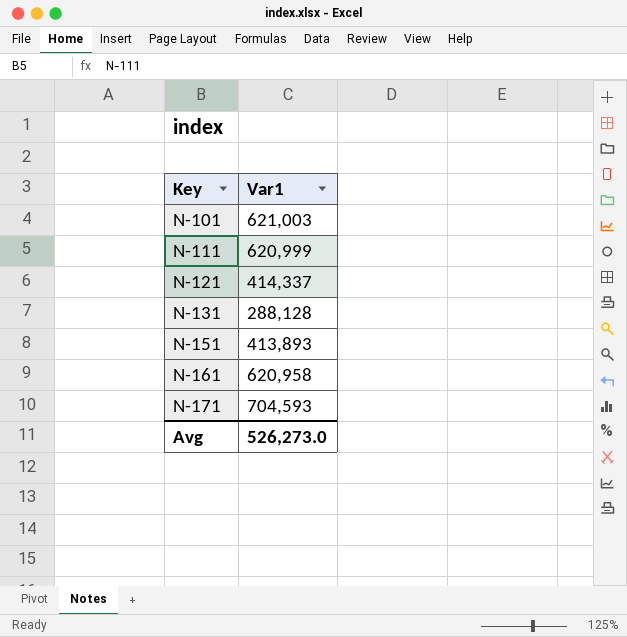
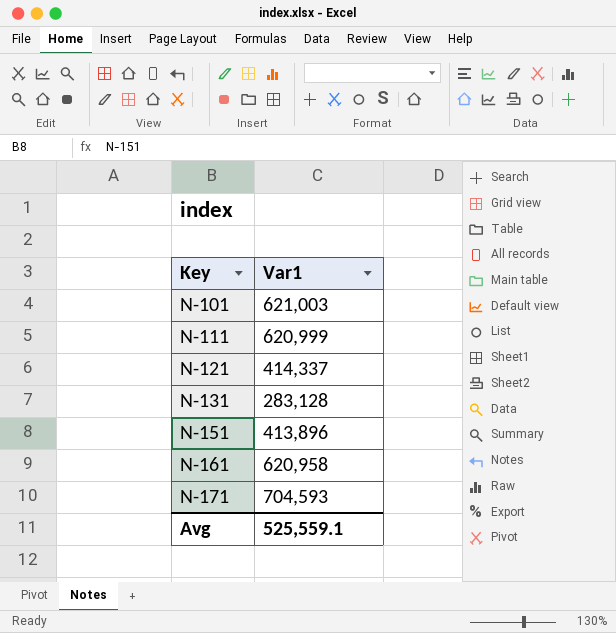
N-131 | Var1: 288,128 -> 283,128
N-151 | Var1: 413,893 -> 413,896
Avg | Var1: 526,273.0 -> 525,559.1

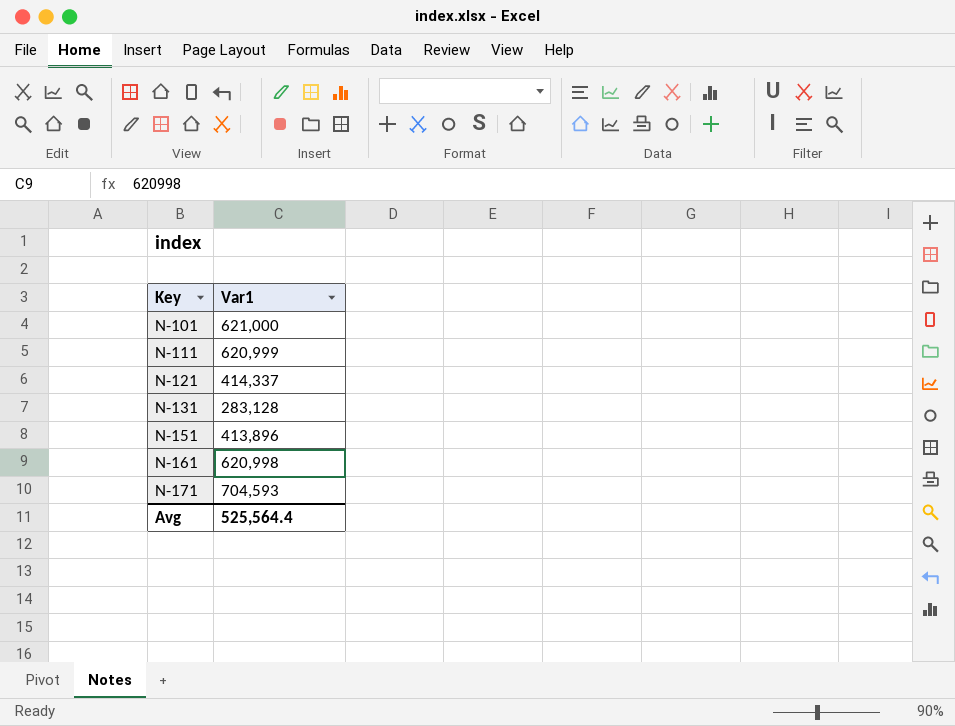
N-101 | Var1: 621,003 -> 621,000
N-161 | Var1: 620,958 -> 620,998
Avg | Var1: 525,559.1 -> 525,564.4

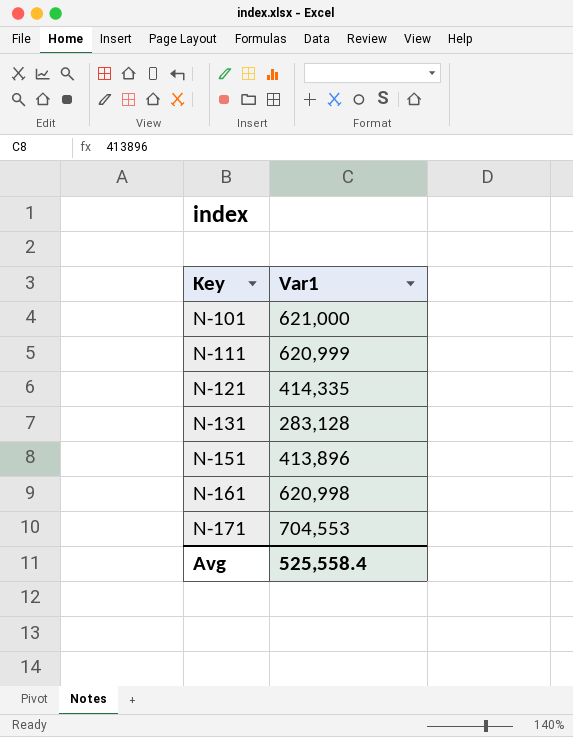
N-121 | Var1: 414,337 -> 414,335
N-171 | Var1: 704,593 -> 704,553
Avg | Var1: 525,564.4 -> 525,558.4

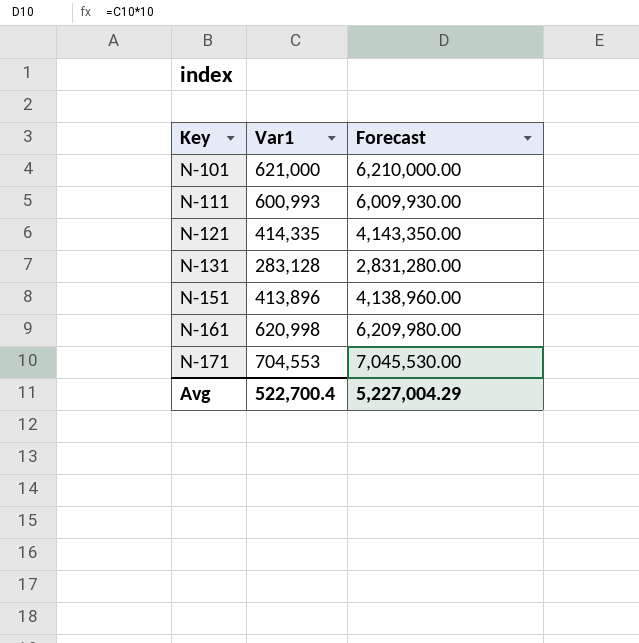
column Forecast | formula: none -> [Var1] * 10
N-111 | Var1: 620,999 -> 600,993
Avg | Var1: 525,558.4 -> 522,700.4

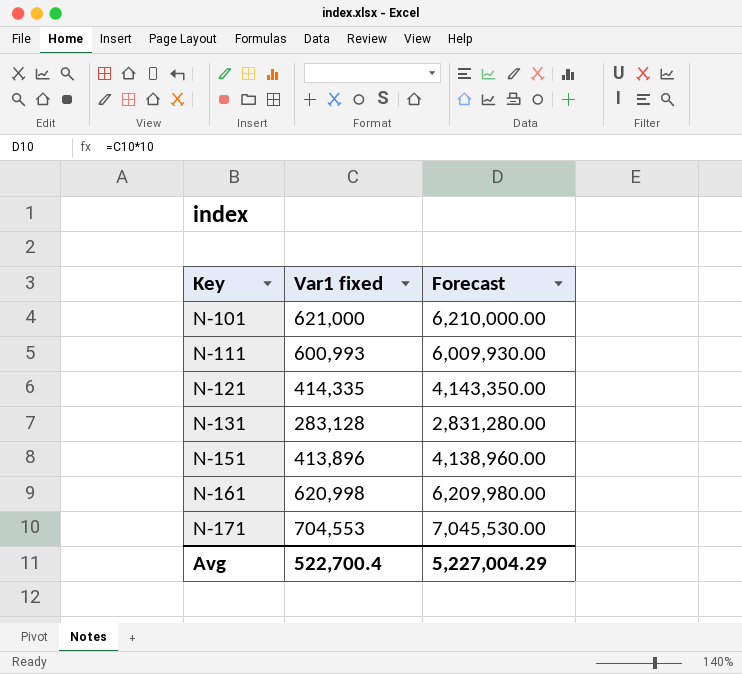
column name: Var1 -> Var1 fixed

